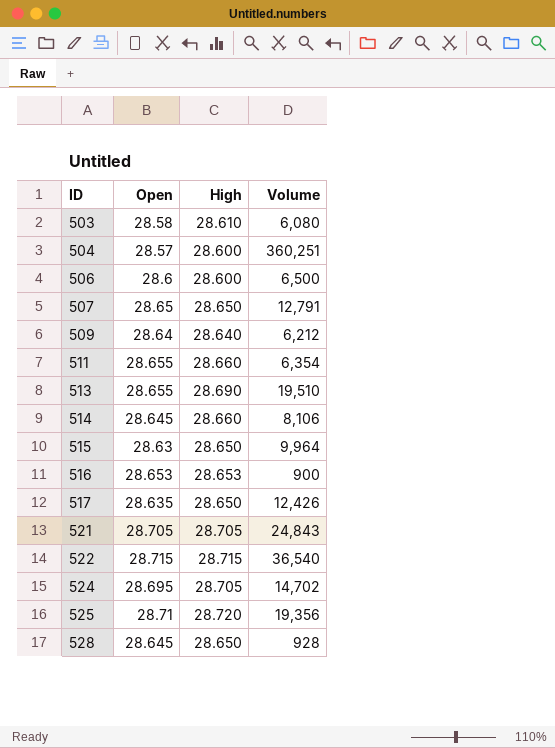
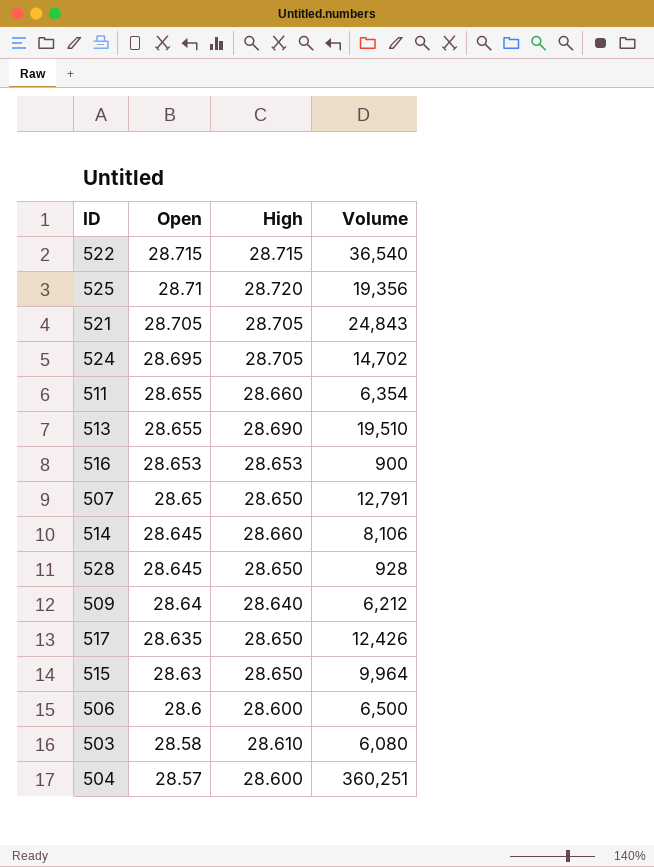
row order: ID ascending -> Open descending

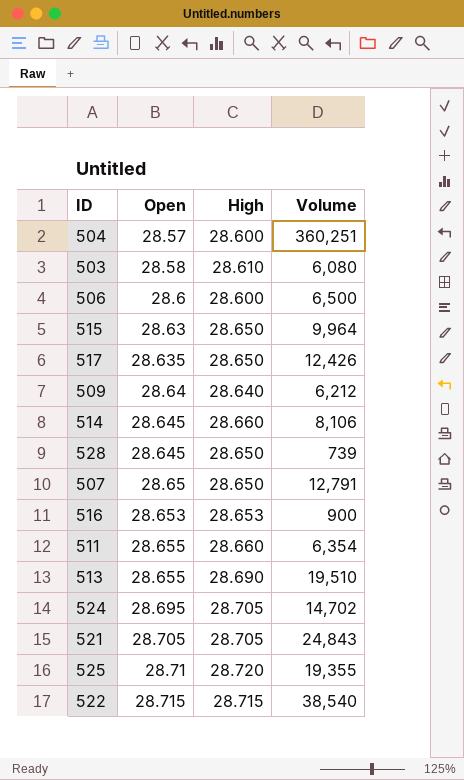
row order: Open descending -> Open ascending
528 | Volume: 928 -> 739
525 | Volume: 19,356 -> 19,355
522 | Volume: 36,540 -> 38,540

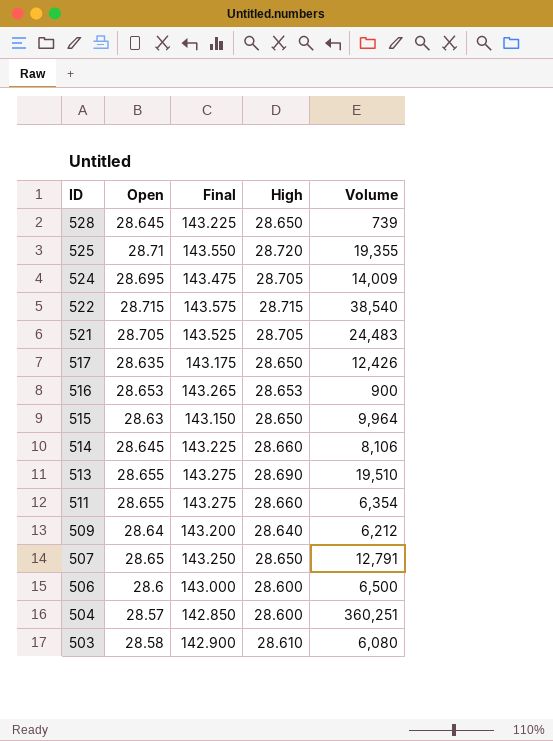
row order: Open ascending -> ID descending
column Final | formula: none -> [Open] * 5
524 | Volume: 14,702 -> 14,009
521 | Volume: 24,843 -> 24,483

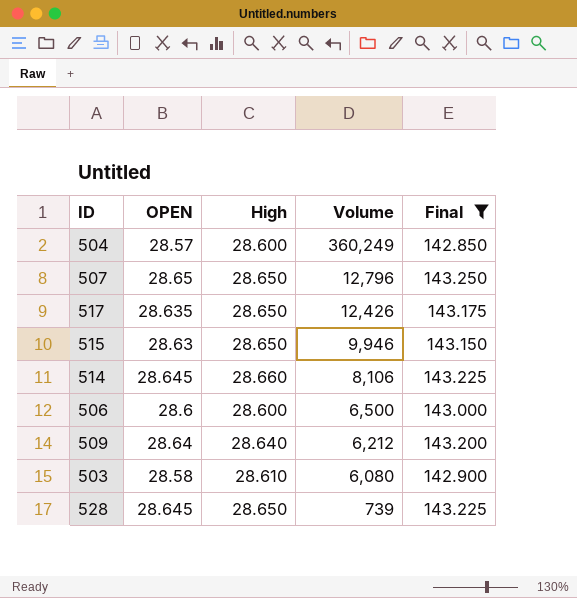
filter: none -> Final <= 143.250
row order: ID descending -> Volume descending
column name: Open -> OPEN
column Final | position: 3 -> 5
504 | Volume: 360,251 -> 360,249
507 | Volume: 12,791 -> 12,796
515 | Volume: 9,964 -> 9,946

